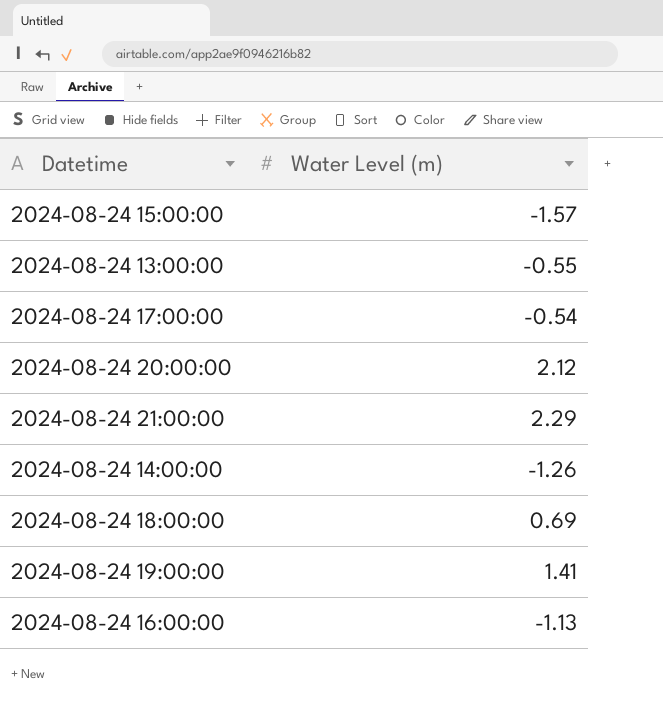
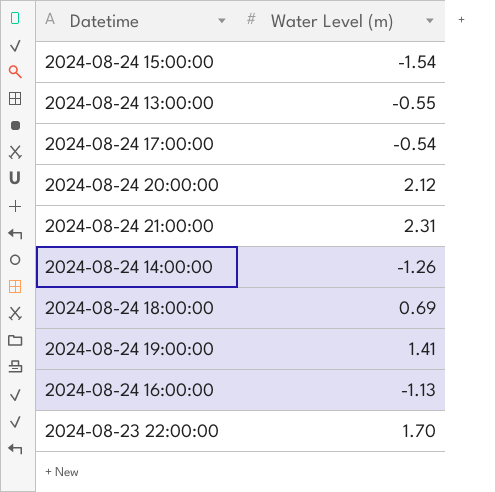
2024-08-24 15:00:00 | Water Level (m): -1.57 -> -1.54
2024-08-24 21:00:00 | Water Level (m): 2.29 -> 2.31
row 2024-08-23 22:00:00: none -> 1.70

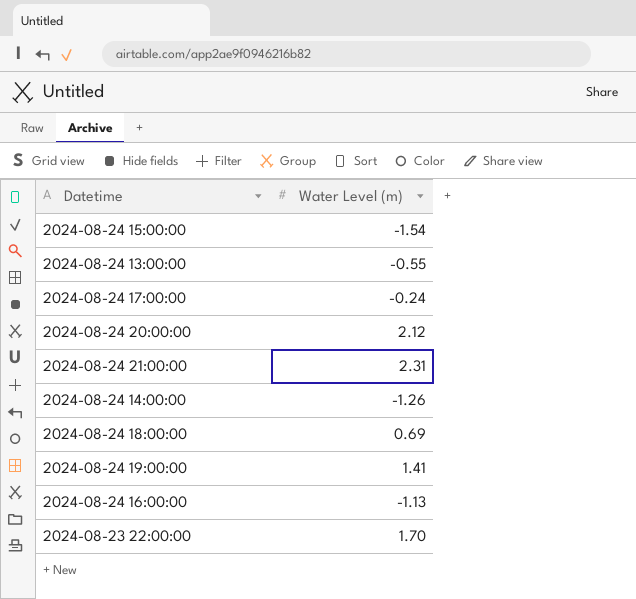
2024-08-24 17:00:00 | Water Level (m): -0.54 -> -0.24

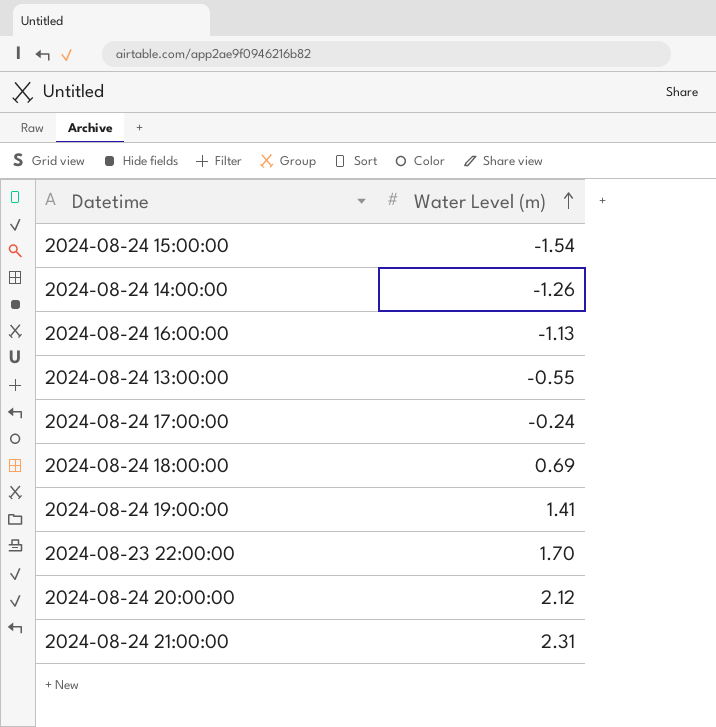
row order: none -> Water Level (m) ascending

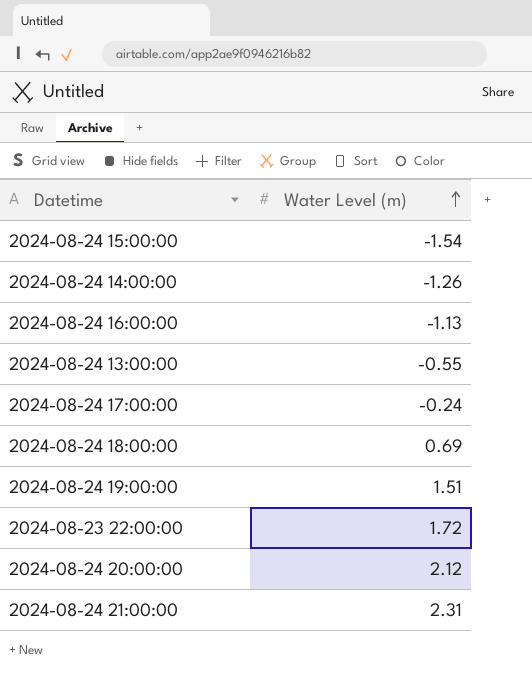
2024-08-24 19:00:00 | Water Level (m): 1.41 -> 1.51
2024-08-23 22:00:00 | Water Level (m): 1.70 -> 1.72

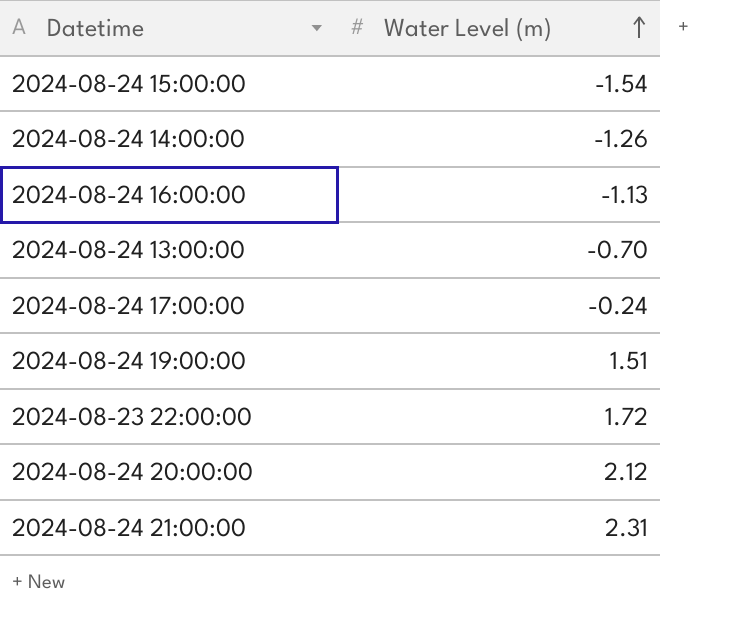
row 2024-08-24 18:00:00: 0.69 -> none
2024-08-24 13:00:00 | Water Level (m): -0.55 -> -0.70

